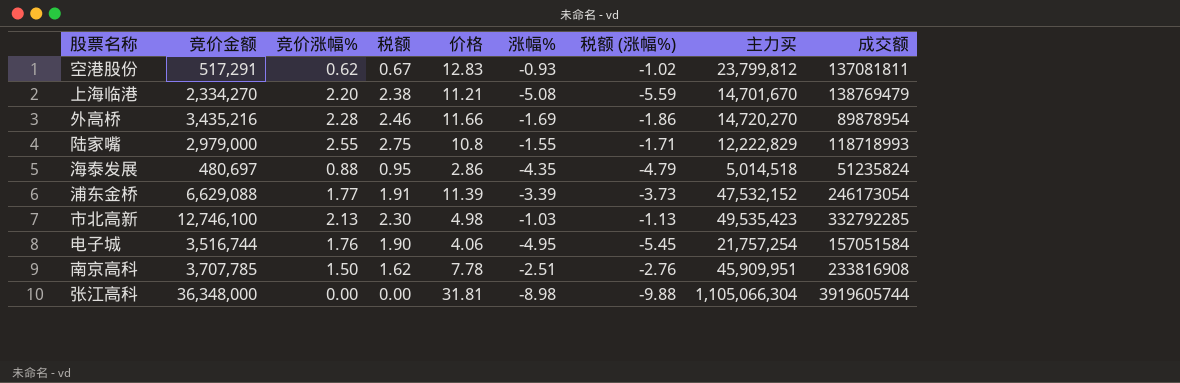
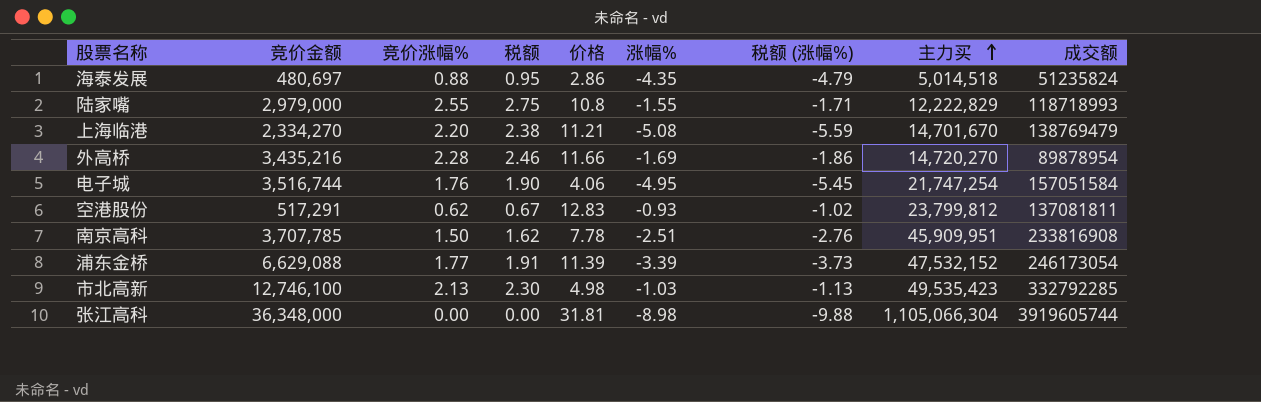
row order: none -> 主力买 ascending
电子城 | 主力买: 21,757,254 -> 21,747,254

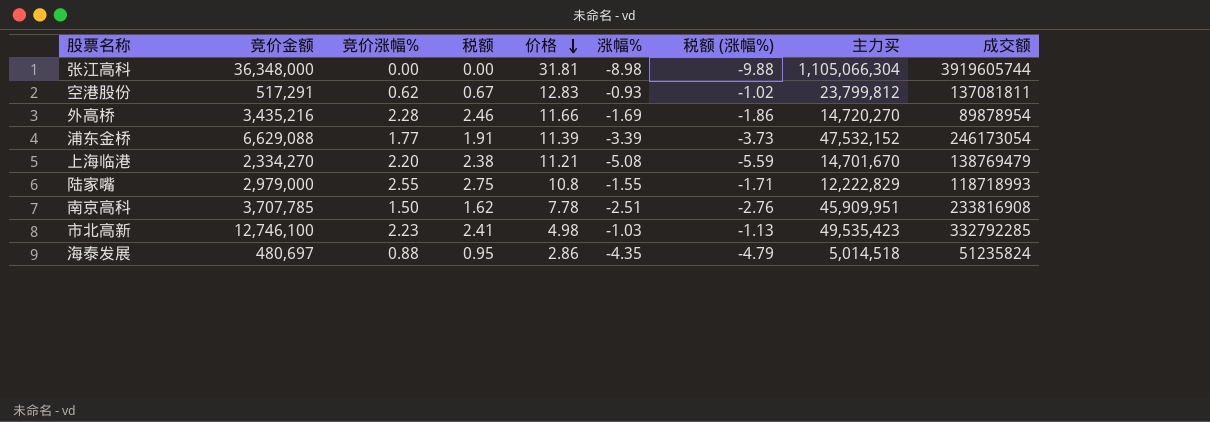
row order: 主力买 ascending -> 价格 descending
row 电子城: 3,516,744 | 1.76 | 1.90 | 4.06 | -4.95 | -5.45 | 21,747,254 | 157051584 -> none
市北高新 | 竞价涨幅%: 2.13 -> 2.23
市北高新 | 税额: 2.30 -> 2.41

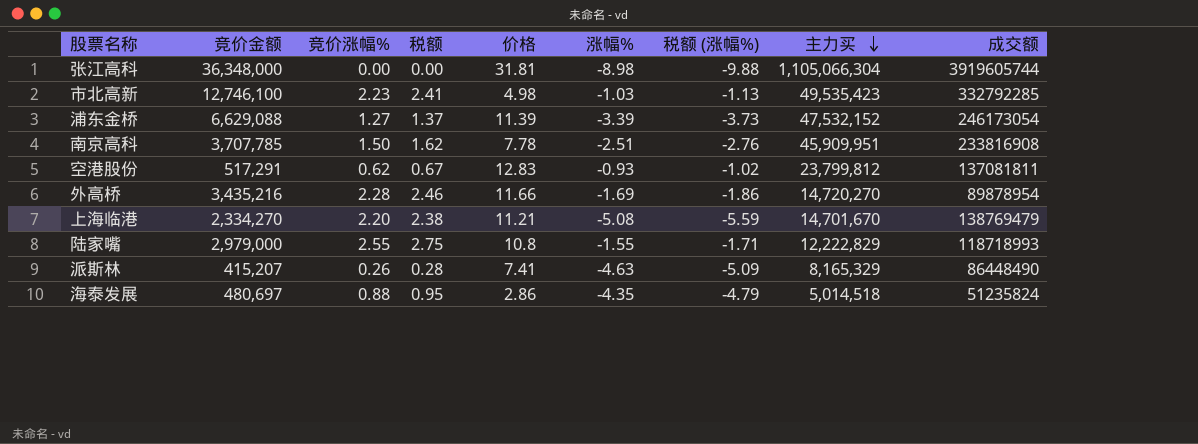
row order: 价格 descending -> 主力买 descending
浦东金桥 | 竞价涨幅%: 1.77 -> 1.27
浦东金桥 | 税额: 1.91 -> 1.37
row 派斯林: none -> 415,207 | 0.26 | 0.28 | 7.41 | -4.63 | -5.09 | 8,165,329 | 86448490

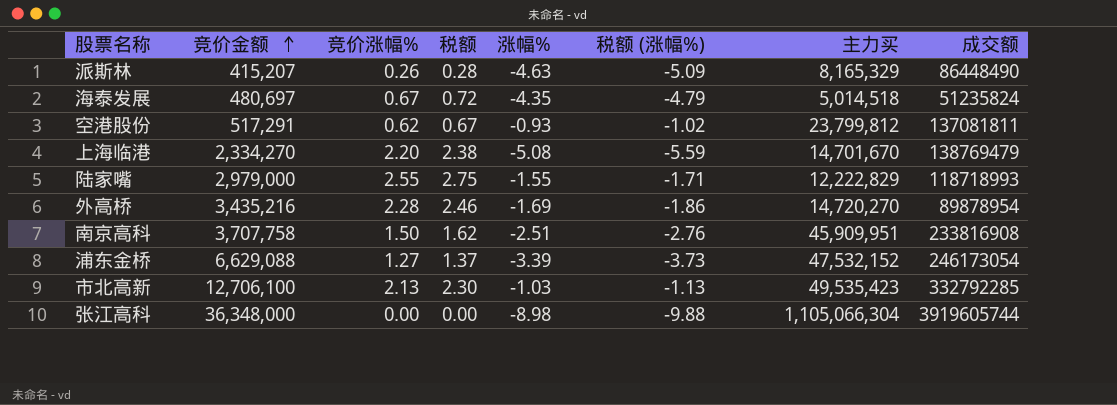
row order: 主力买 descending -> 竞价金额 ascending
column 价格 | position: 5 -> none
海泰发展 | 竞价涨幅%: 0.88 -> 0.67
海泰发展 | 税额: 0.95 -> 0.72
南京高科 | 竞价金额: 3,707,785 -> 3,707,758
市北高新 | 竞价金额: 12,746,100 -> 12,706,100
市北高新 | 竞价涨幅%: 2.23 -> 2.13
市北高新 | 税额: 2.41 -> 2.30

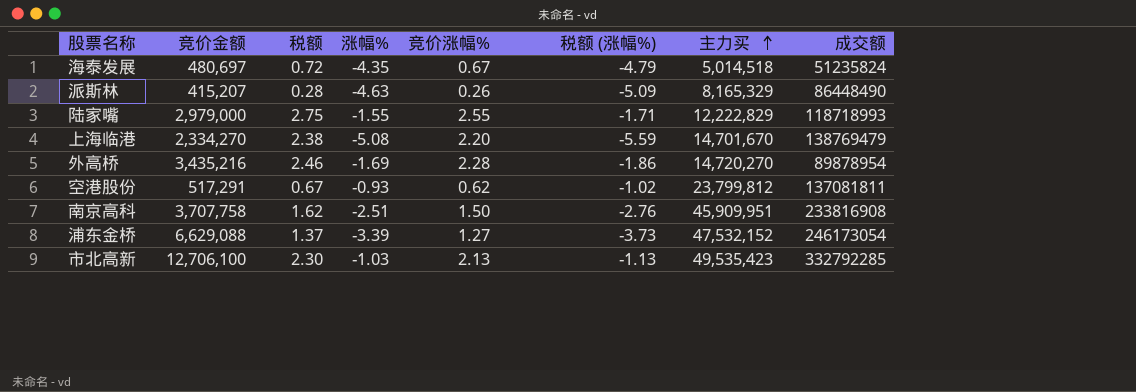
row order: 竞价金额 ascending -> 主力买 ascending
column 竞价涨幅% | position: 3 -> 5
row 张江高科: 36,348,000 | 0.00 | 0.00 | -8.98 | -9.88 | 1,105,066,304 | 3919605744 -> none

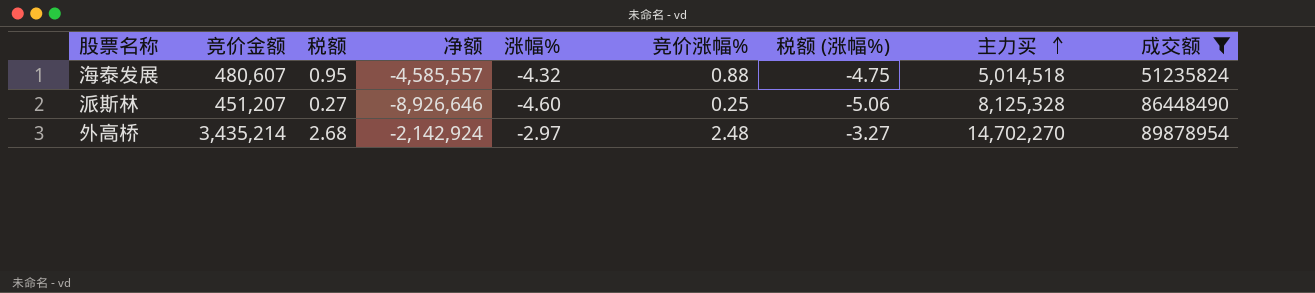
filter: none -> 成交额 <= 89878954
column 净额 | position: none -> 4
海泰发展 | 竞价金额: 480,697 -> 480,607
海泰发展 | 税额: 0.72 -> 0.95
海泰发展 | 涨幅%: -4.35 -> -4.32
海泰发展 | 竞价涨幅%: 0.67 -> 0.88
海泰发展 | 税额 (涨幅%): -4.79 -> -4.75
派斯林 | 竞价金额: 415,207 -> 451,207
派斯林 | 税额: 0.28 -> 0.27
派斯林 | 涨幅%: -4.63 -> -4.60
派斯林 | 竞价涨幅%: 0.26 -> 0.25
派斯林 | 税额 (涨幅%): -5.09 -> -5.06
派斯林 | 主力买: 8,165,329 -> 8,125,328
外高桥 | 竞价金额: 3,435,216 -> 3,435,214
外高桥 | 税额: 2.46 -> 2.68
外高桥 | 涨幅%: -1.69 -> -2.97
外高桥 | 竞价涨幅%: 2.28 -> 2.48
外高桥 | 税额 (涨幅%): -1.86 -> -3.27
外高桥 | 主力买: 14,720,270 -> 14,702,270

